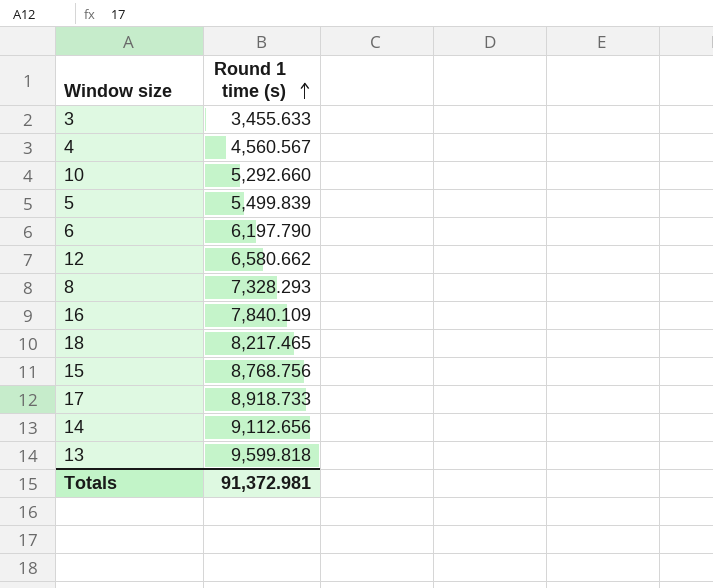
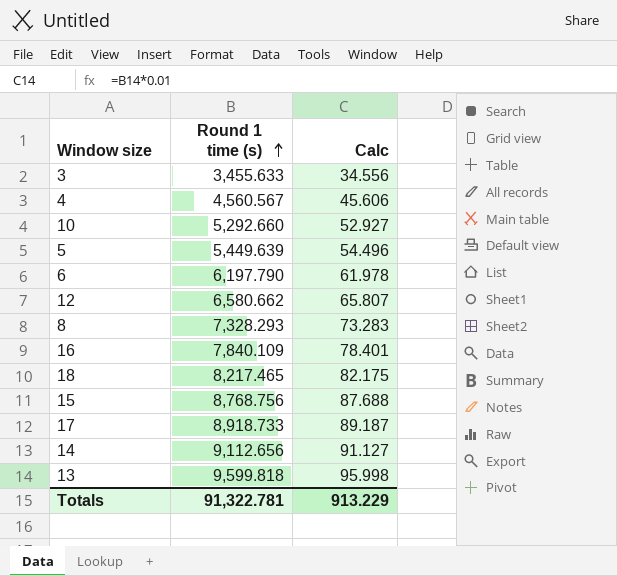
column Calc | formula: none -> [Round 1 time (s)] * 0.01
5 | Round 1 time (s): 5,499.839 -> 5,449.639
Totals | Round 1 time (s): 91,372.981 -> 91,322.781

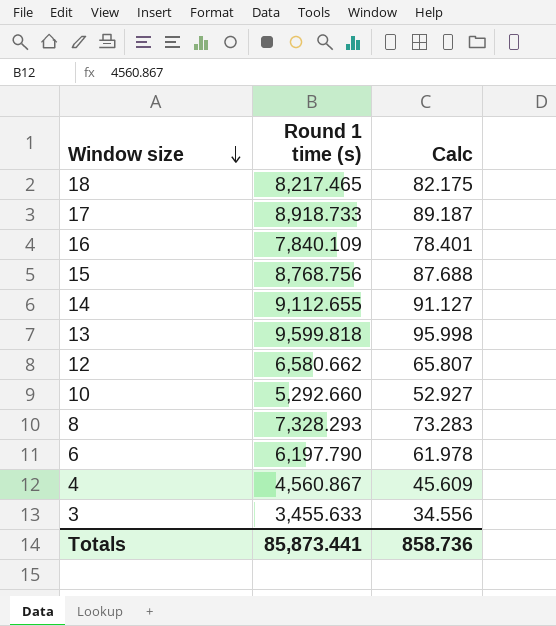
row order: Round 1 time (s) ascending -> Window size descending
row 5: 5,449.639 | 54.496 -> none
14 | Round 1 time (s): 9,112.656 -> 9,112.655
4 | Round 1 time (s): 4,560.567 -> 4,560.867
4 | Calc: 45.606 -> 45.609
Totals | Round 1 time (s): 91,322.781 -> 85,873.441
Totals | Calc: 913.229 -> 858.736

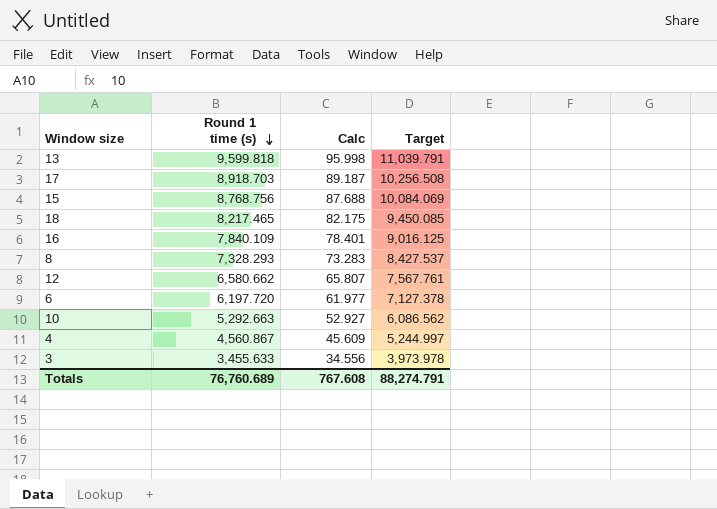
row order: Window size descending -> Round 1 time (s) descending
column Target | formula: none -> [Round 1 time (s)] * 1.15
row 14: 9,112.655 | 91.127 -> none
17 | Round 1 time (s): 8,918.733 -> 8,918.703
6 | Round 1 time (s): 6,197.790 -> 6,197.720
6 | Calc: 61.978 -> 61.977
10 | Round 1 time (s): 5,292.660 -> 5,292.663
Totals | Round 1 time (s): 85,873.441 -> 76,760.689
Totals | Calc: 858.736 -> 767.608

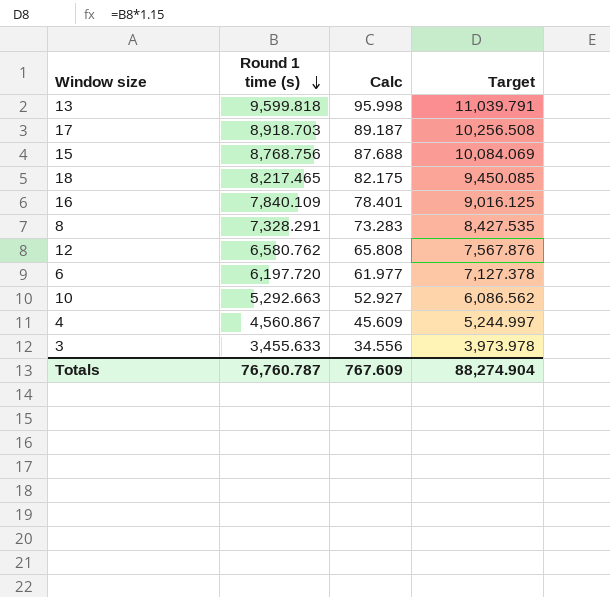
8 | Round 1 time (s): 7,328.293 -> 7,328.291
8 | Target: 8,427.537 -> 8,427.535
12 | Round 1 time (s): 6,580.662 -> 6,580.762
12 | Calc: 65.807 -> 65.808
12 | Target: 7,567.761 -> 7,567.876
Totals | Round 1 time (s): 76,760.689 -> 76,760.787
Totals | Calc: 767.608 -> 767.609
Totals | Target: 88,274.791 -> 88,274.904

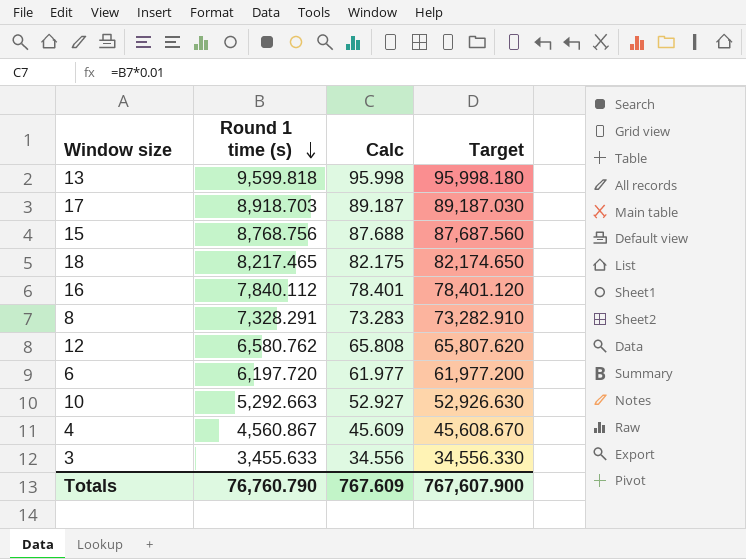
column Target | formula: [Round 1 time (s)] * 1.15 -> [Round 1 time (s)] * 10
16 | Round 1 time (s): 7,840.109 -> 7,840.112
Totals | Round 1 time (s): 76,760.787 -> 76,760.790
Totals | Target: 88,274.904 -> 767,607.900

